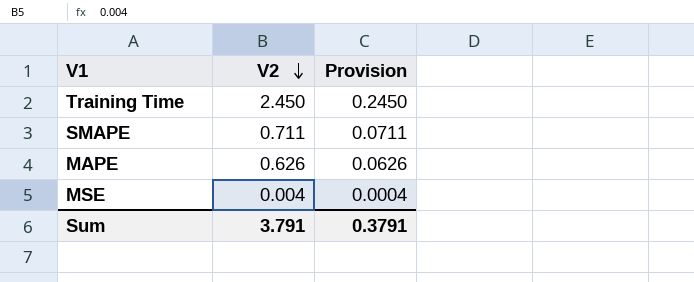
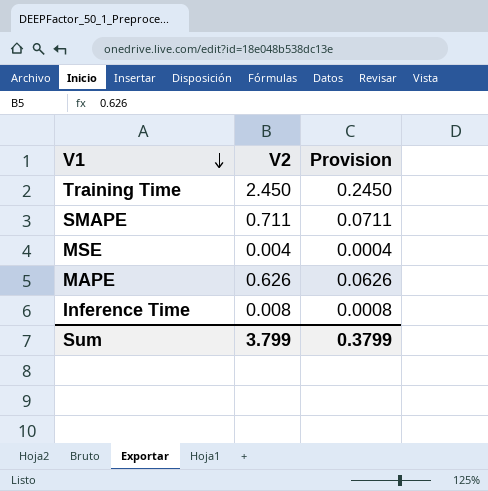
row order: V2 descending -> V1 descending
row Inference Time: none -> 0.008 | 0.0008
Sum | V2: 3.791 -> 3.799
Sum | Provision: 0.3791 -> 0.3799

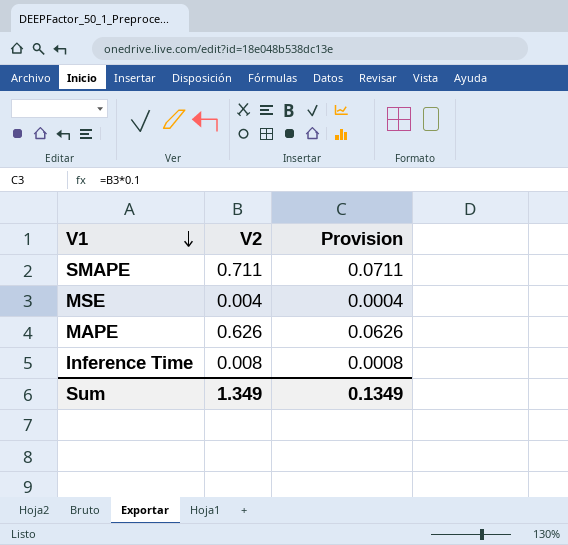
row Training Time: 2.450 | 0.2450 -> none
Sum | V2: 3.799 -> 1.349
Sum | Provision: 0.3799 -> 0.1349

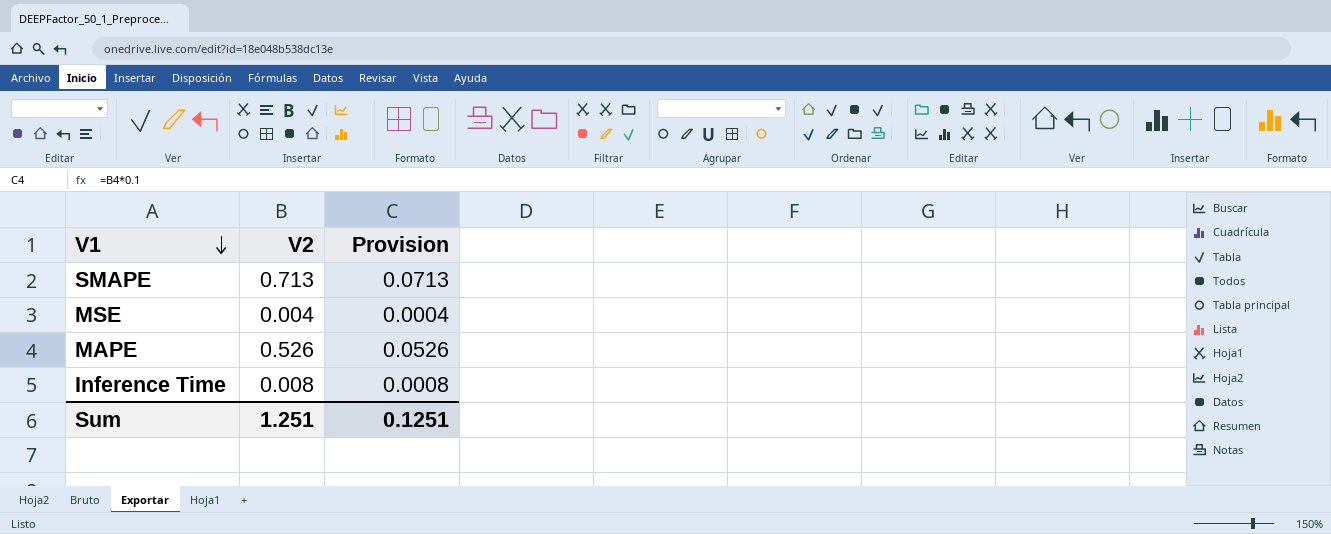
SMAPE | V2: 0.711 -> 0.713
SMAPE | Provision: 0.0711 -> 0.0713
MAPE | V2: 0.626 -> 0.526
MAPE | Provision: 0.0626 -> 0.0526
Sum | V2: 1.349 -> 1.251
Sum | Provision: 0.1349 -> 0.1251

